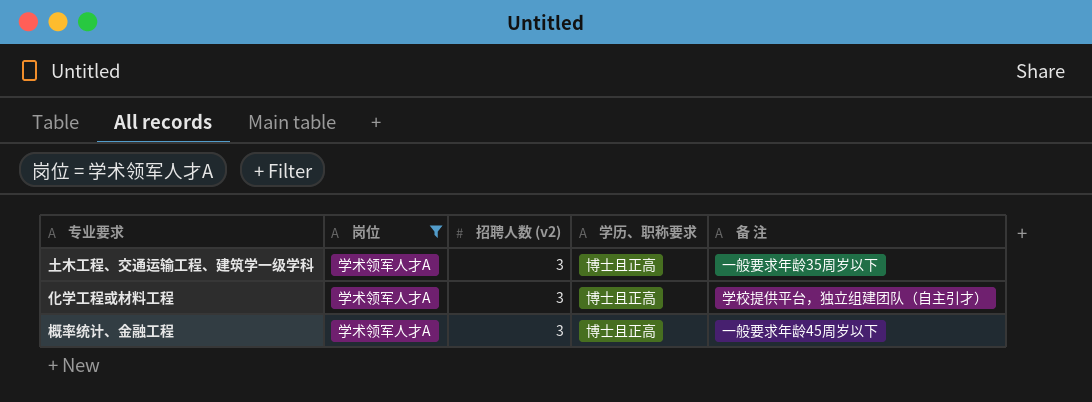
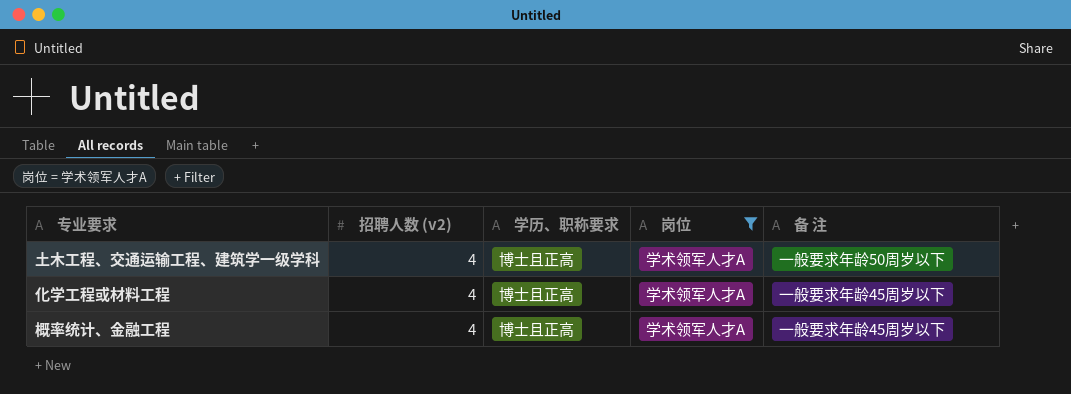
column 岗位 | position: 2 -> 4
土木工程、交通运输工程、建筑学一级学科 | 招聘人数 (v2): 3 -> 4
土木工程、交通运输工程、建筑学一级学科 | 备 注: 一般要求年龄35周岁以下 -> 一般要求年龄50周岁以下
化学工程或材料工程 | 招聘人数 (v2): 3 -> 4
化学工程或材料工程 | 备 注: 学校提供平台，独立组建团队（自主引才） -> 一般要求年龄45周岁以下
概率统计、金融工程 | 招聘人数 (v2): 3 -> 4

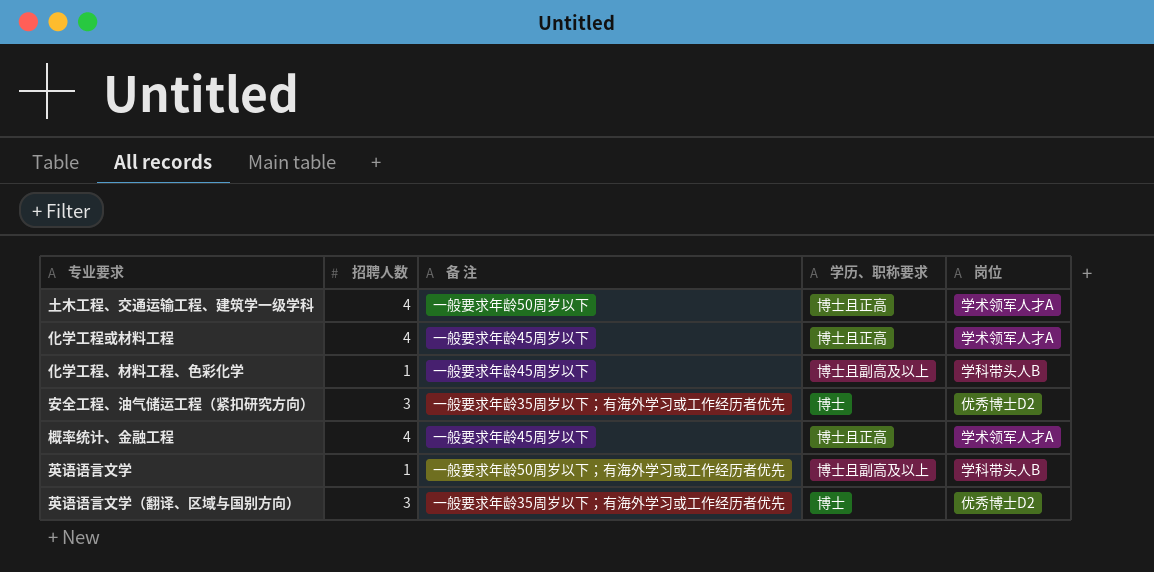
filter: 岗位 = 学术领军人才A -> none
column name: 招聘人数 (v2) -> 招聘人数
column 备 注 | position: 5 -> 3

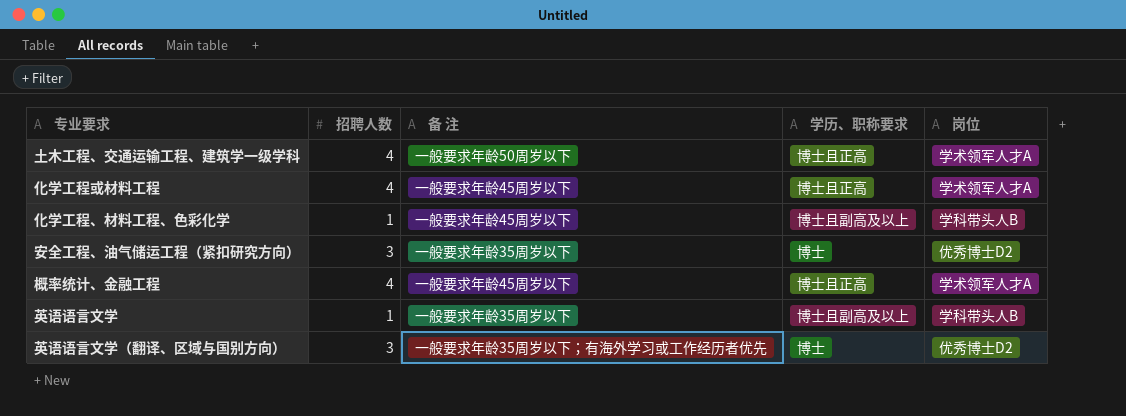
安全工程、油气储运工程（紧扣研究方向） | 备 注: 一般要求年龄35周岁以下；有海外学习或工作经历者优先 -> 一般要求年龄35周岁以下
英语语言文学 | 备 注: 一般要求年龄50周岁以下；有海外学习或工作经历者优先 -> 一般要求年龄35周岁以下

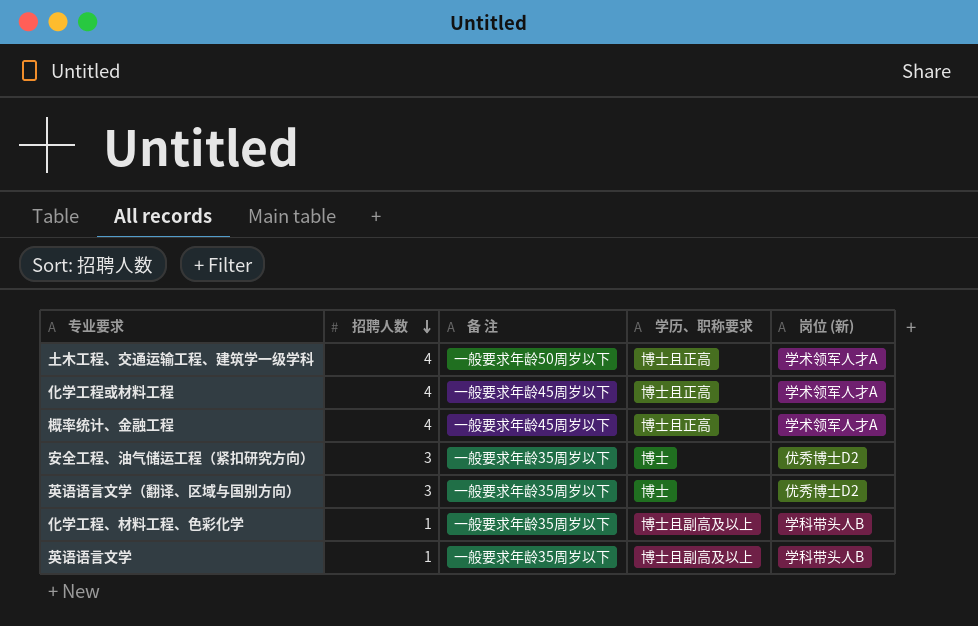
row order: none -> 招聘人数 descending
column name: 岗位 -> 岗位 (新)
英语语言文学（翻译、区域与国别方向） | 备 注: 一般要求年龄35周岁以下；有海外学习或工作经历者优先 -> 一般要求年龄35周岁以下
化学工程、材料工程、色彩化学 | 备 注: 一般要求年龄45周岁以下 -> 一般要求年龄35周岁以下

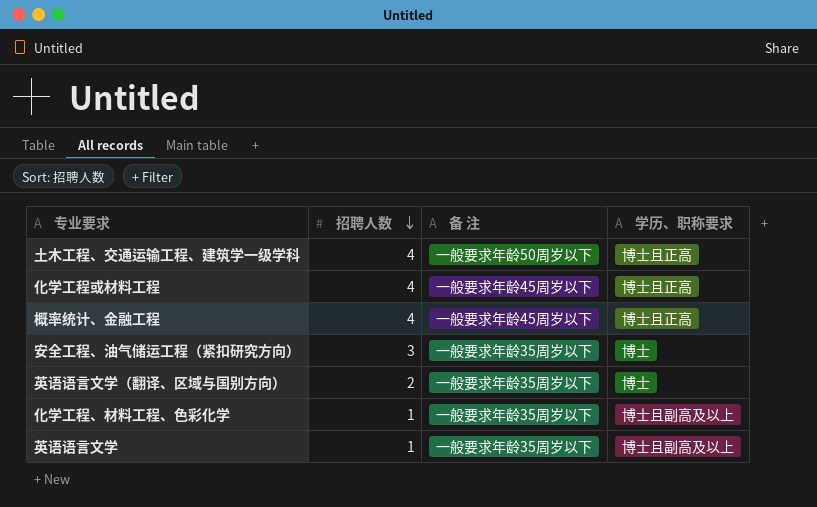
column 岗位 (新) | position: 5 -> none
英语语言文学（翻译、区域与国别方向） | 招聘人数: 3 -> 2

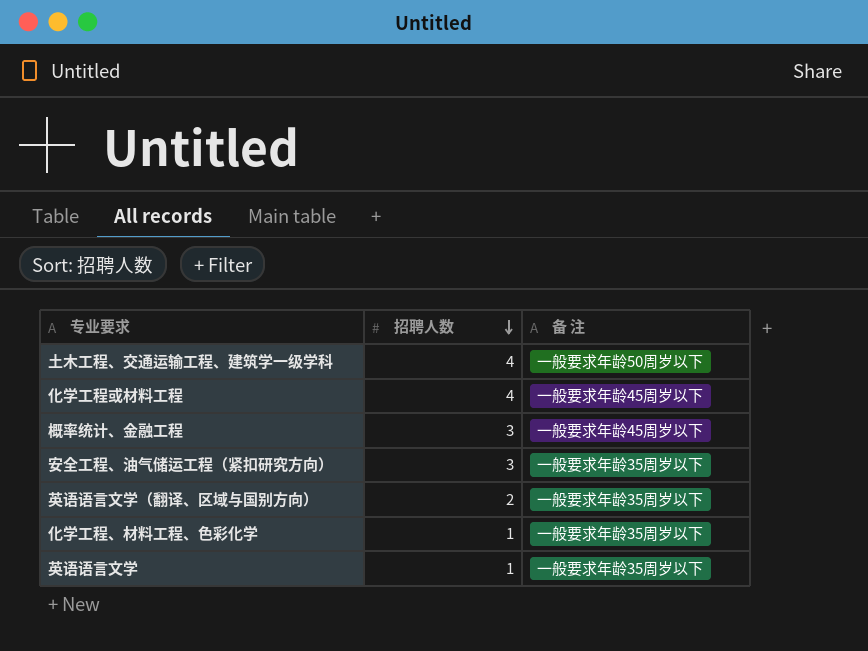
column 学历、职称要求 | position: 4 -> none
概率统计、金融工程 | 招聘人数: 4 -> 3

